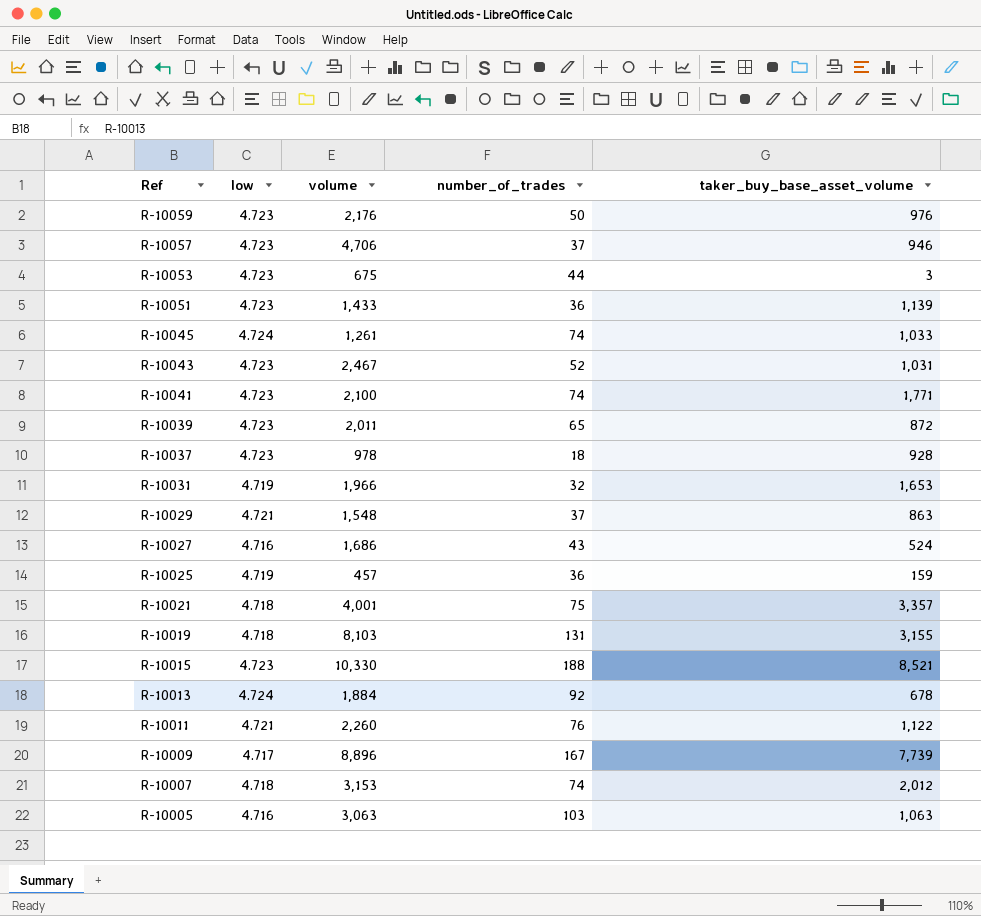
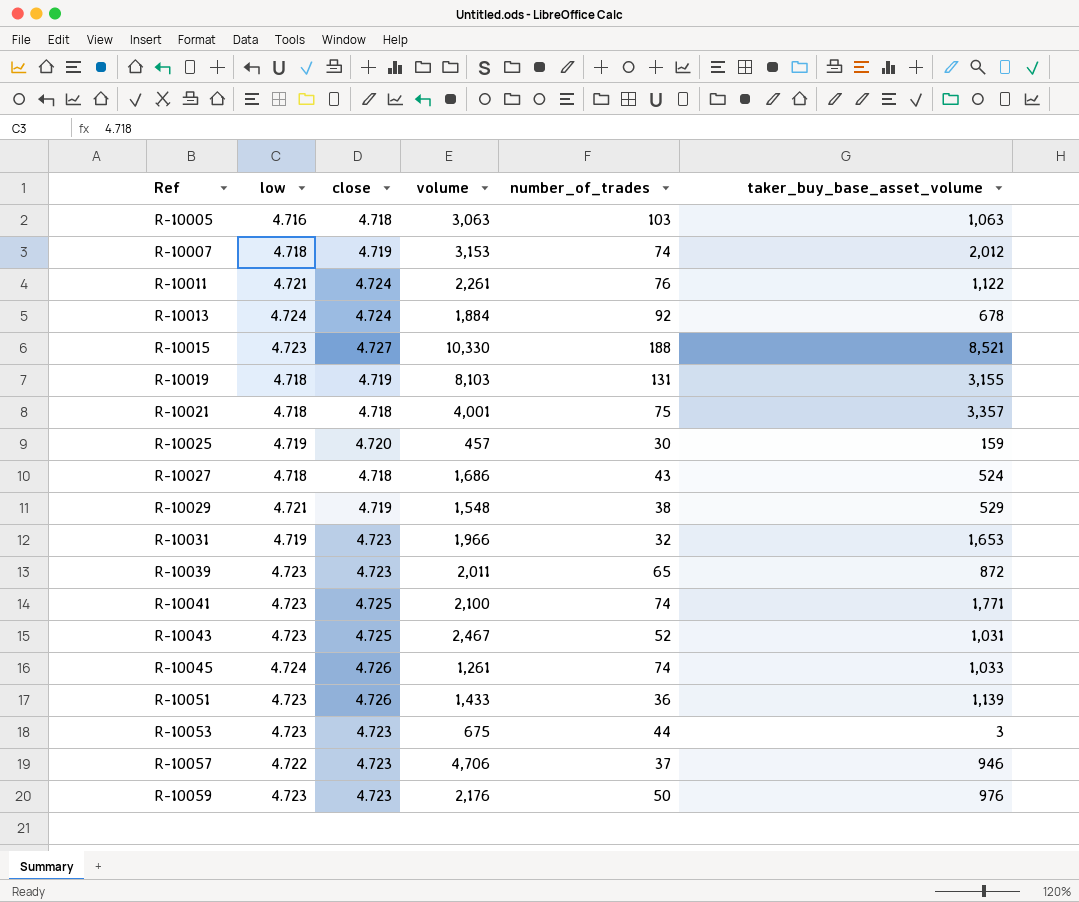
row order: Ref descending -> Ref ascending
column close | position: none -> 3
row R-10037: 4.723 | 978 | 18 | 928 -> none
row R-10009: 4.717 | 8,896 | 167 | 7,739 -> none
R-10011 | volume: 2,260 -> 2,261
R-10025 | number_of_trades: 36 -> 30
R-10027 | low: 4.716 -> 4.718
R-10029 | number_of_trades: 37 -> 38
R-10029 | taker_buy_base_asset_volume: 863 -> 529
R-10057 | low: 4.723 -> 4.722

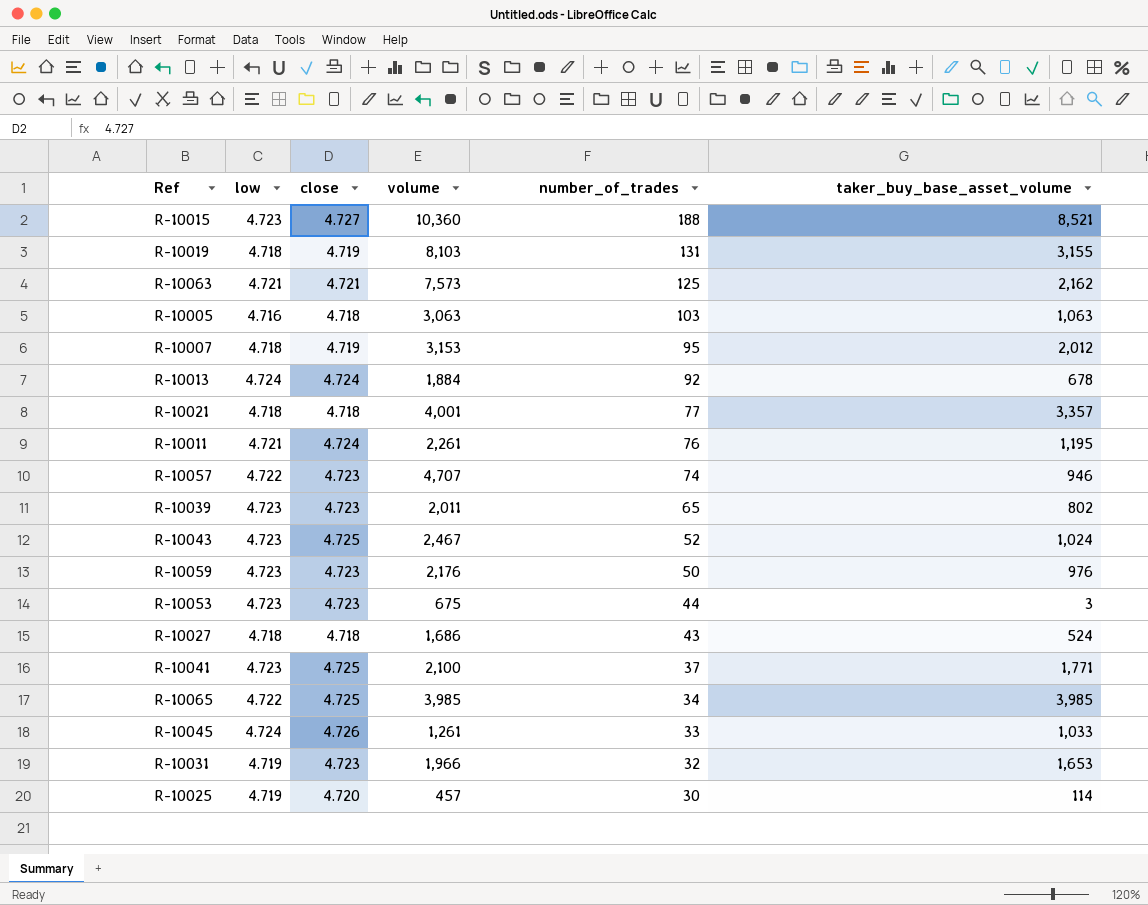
row order: Ref ascending -> number_of_trades descending
row R-10029: 4.721 | 4.719 | 1,548 | 38 | 529 -> none
row R-10051: 4.723 | 4.726 | 1,433 | 36 | 1,139 -> none
R-10015 | volume: 10,330 -> 10,360
row R-10063: none -> 4.721 | 4.721 | 7,573 | 125 | 2,162
R-10007 | number_of_trades: 74 -> 95
R-10021 | number_of_trades: 75 -> 77
R-10011 | taker_buy_base_asset_volume: 1,122 -> 1,195
R-10057 | volume: 4,706 -> 4,707
R-10057 | number_of_trades: 37 -> 74
R-10039 | taker_buy_base_asset_volume: 872 -> 802
R-10043 | taker_buy_base_asset_volume: 1,031 -> 1,024
R-10041 | number_of_trades: 74 -> 37
row R-10065: none -> 4.722 | 4.725 | 3,985 | 34 | 3,985
R-10045 | number_of_trades: 74 -> 33
R-10025 | taker_buy_base_asset_volume: 159 -> 114

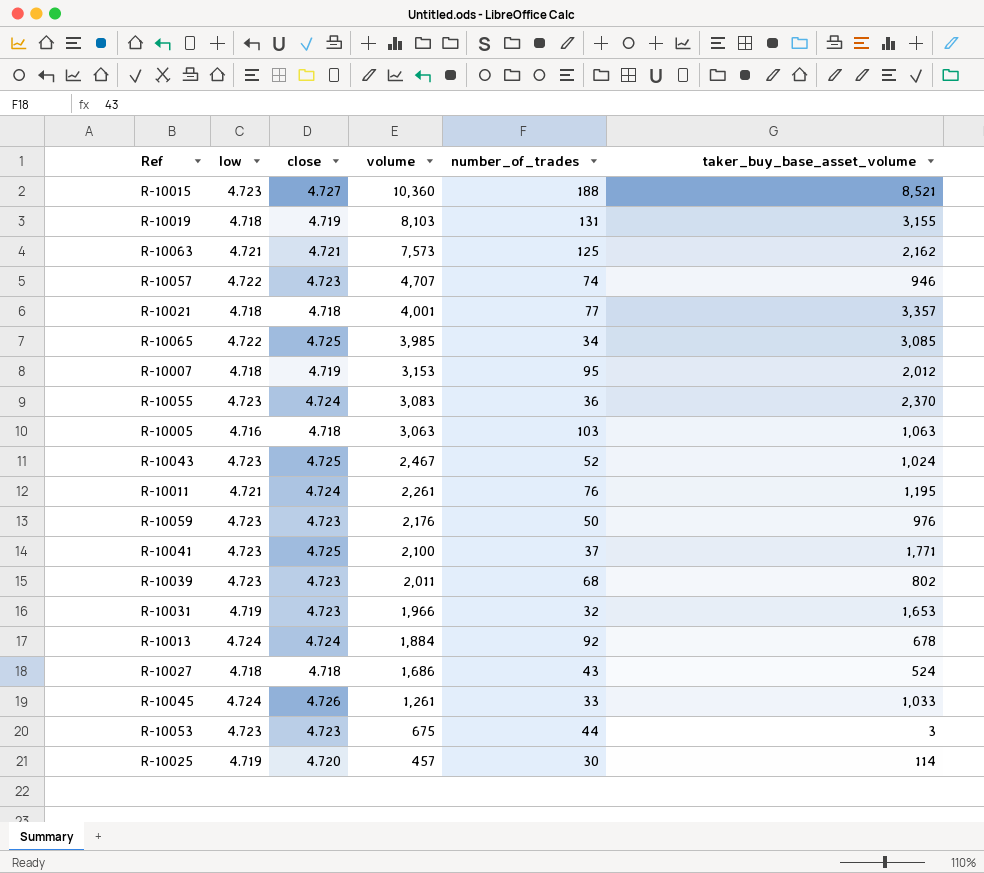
row order: number_of_trades descending -> volume descending
R-10065 | taker_buy_base_asset_volume: 3,985 -> 3,085
row R-10055: none -> 4.723 | 4.724 | 3,083 | 36 | 2,370
R-10039 | number_of_trades: 65 -> 68

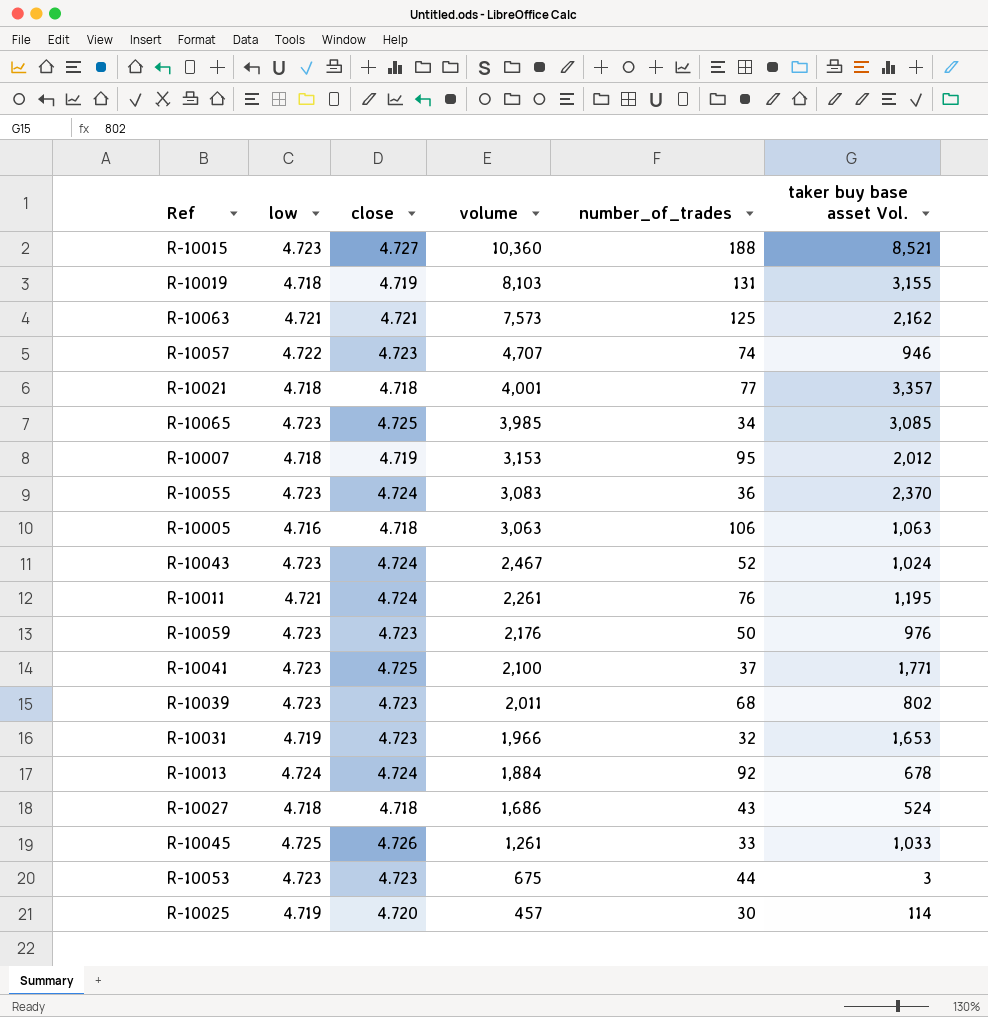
column name: taker_buy_base_asset_volume -> taker buy base asset Vol.
R-10065 | low: 4.722 -> 4.723
R-10005 | number_of_trades: 103 -> 106
R-10043 | close: 4.725 -> 4.724
R-10045 | low: 4.724 -> 4.725

